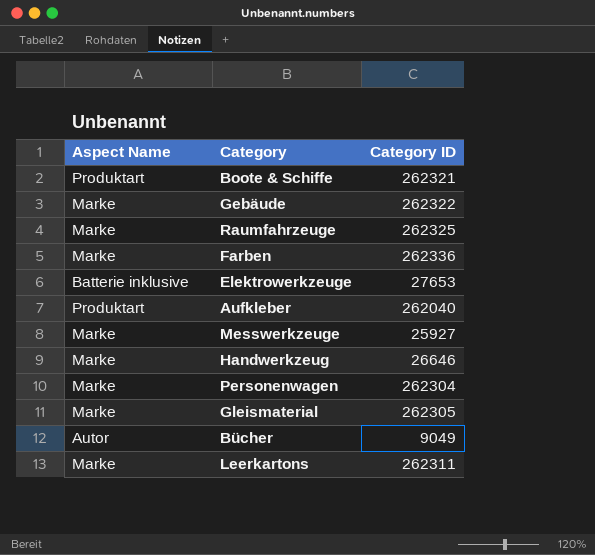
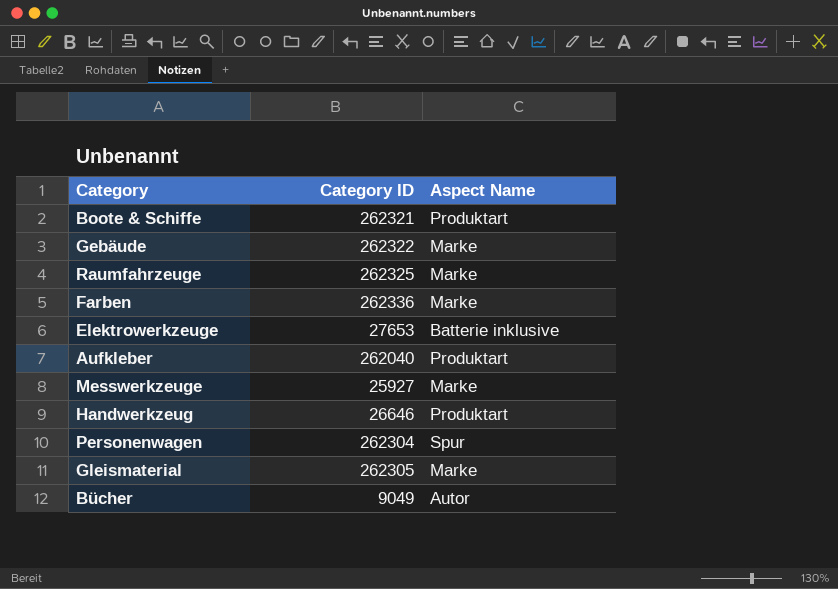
column Aspect Name | position: 1 -> 3
row Leerkartons: Marke | 262311 -> none
Handwerkzeug | Aspect Name: Marke -> Produktart
Personenwagen | Aspect Name: Marke -> Spur

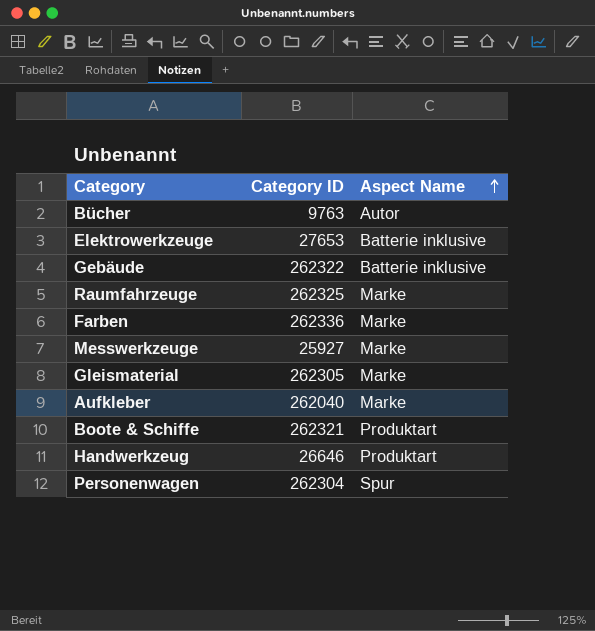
row order: none -> Aspect Name ascending
Bücher | Category ID: 9049 -> 9763
Gebäude | Aspect Name: Marke -> Batterie inklusive
Aufkleber | Aspect Name: Produktart -> Marke

